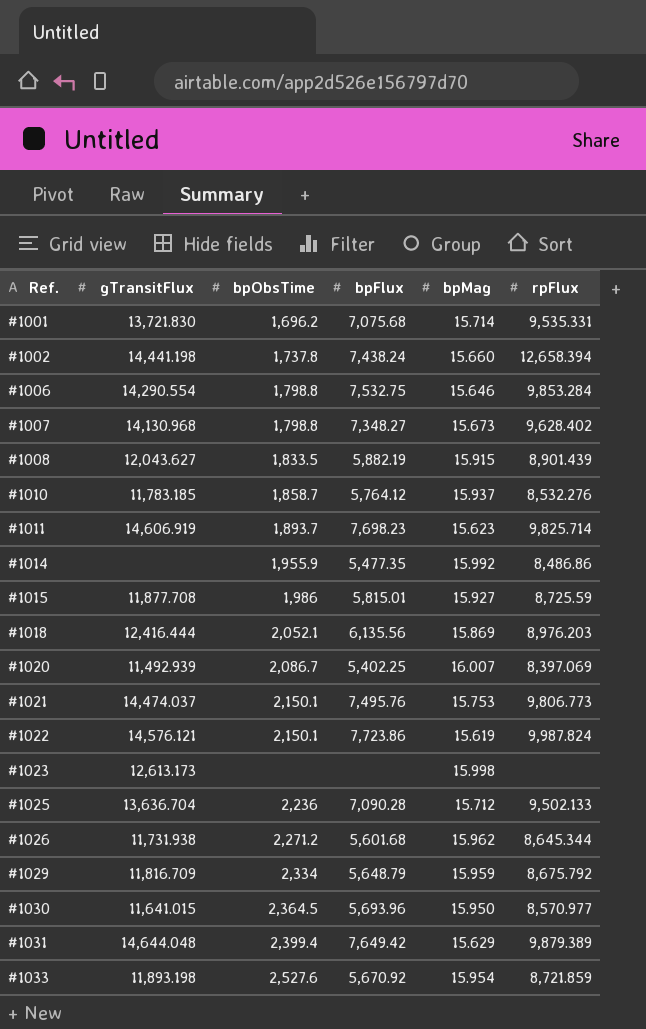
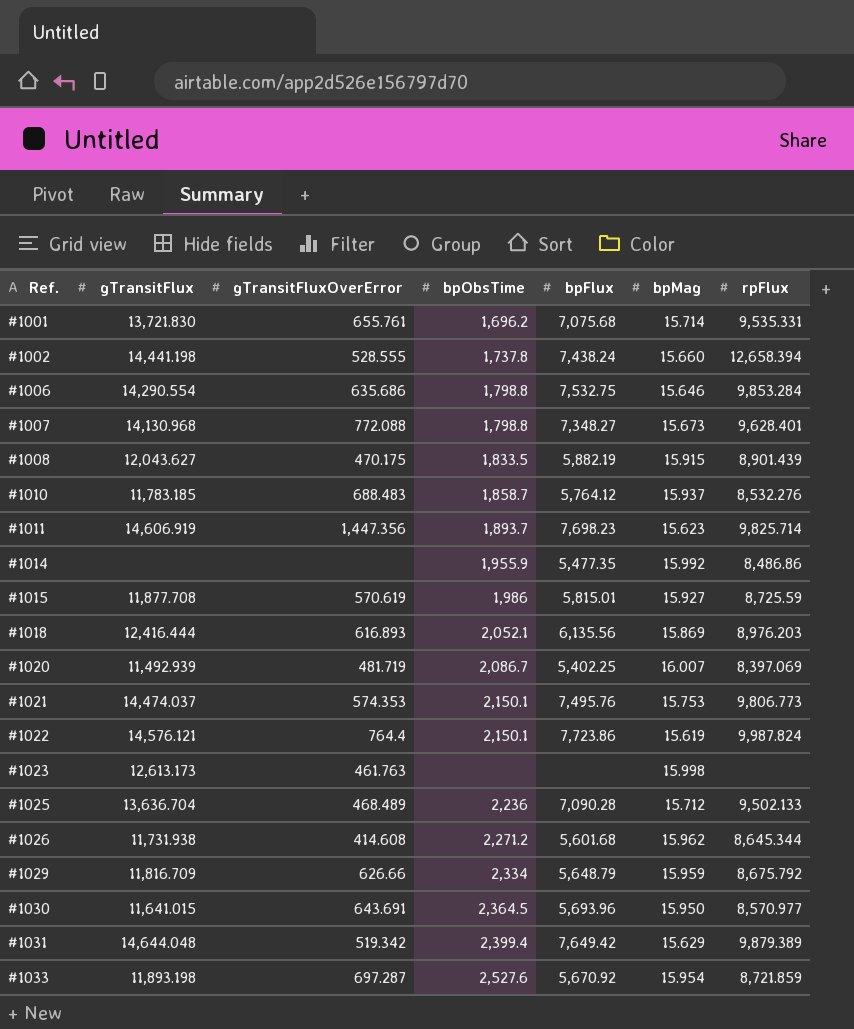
column gTransitFluxOverError | position: none -> 3
#1007 | rpFlux: 9,628.402 -> 9,628.401

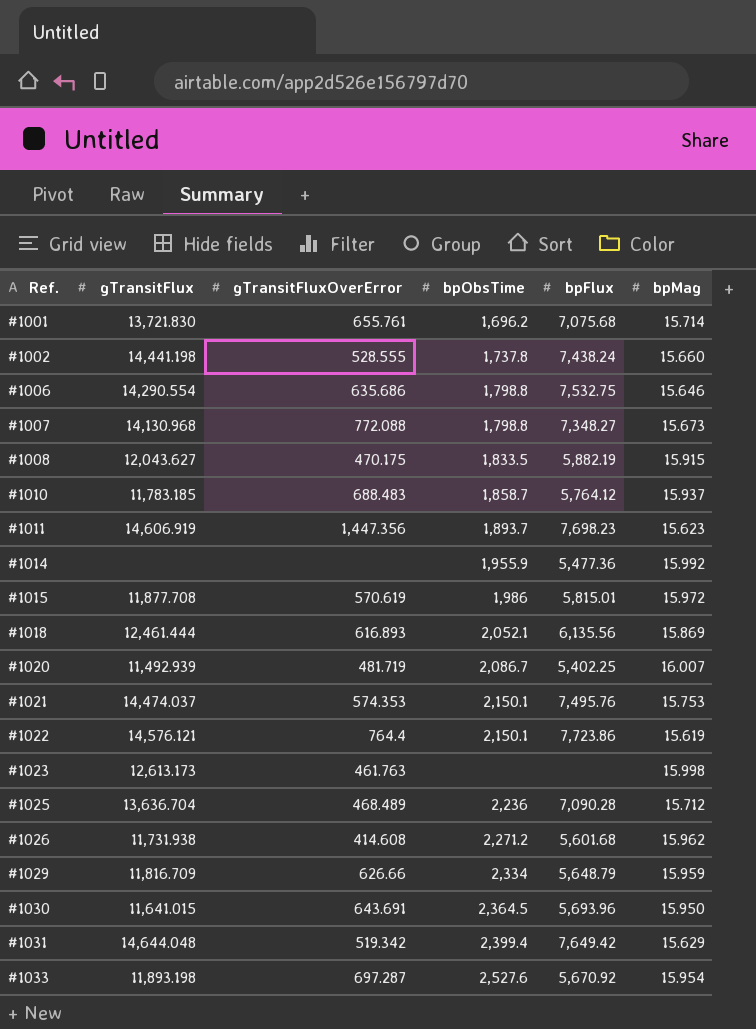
column rpFlux | position: 7 -> none
#1014 | bpFlux: 5,477.35 -> 5,477.36
#1015 | bpMag: 15.927 -> 15.972
#1018 | gTransitFlux: 12,416.444 -> 12,461.444

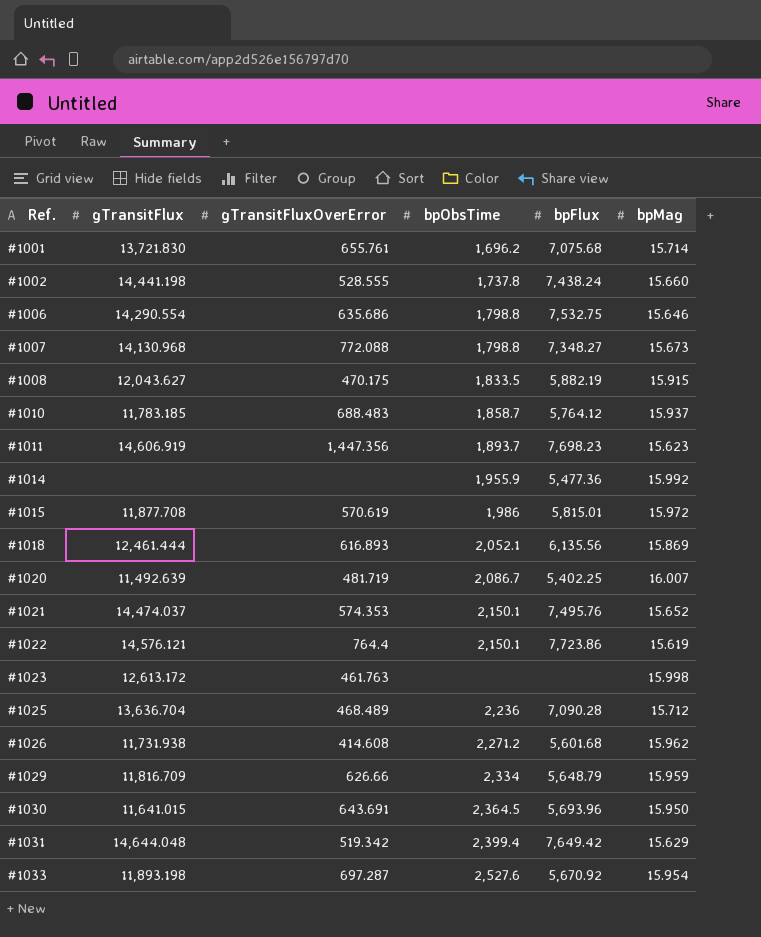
#1020 | gTransitFlux: 11,492.939 -> 11,492.639
#1021 | bpMag: 15.753 -> 15.652
#1023 | gTransitFlux: 12,613.173 -> 12,613.172

